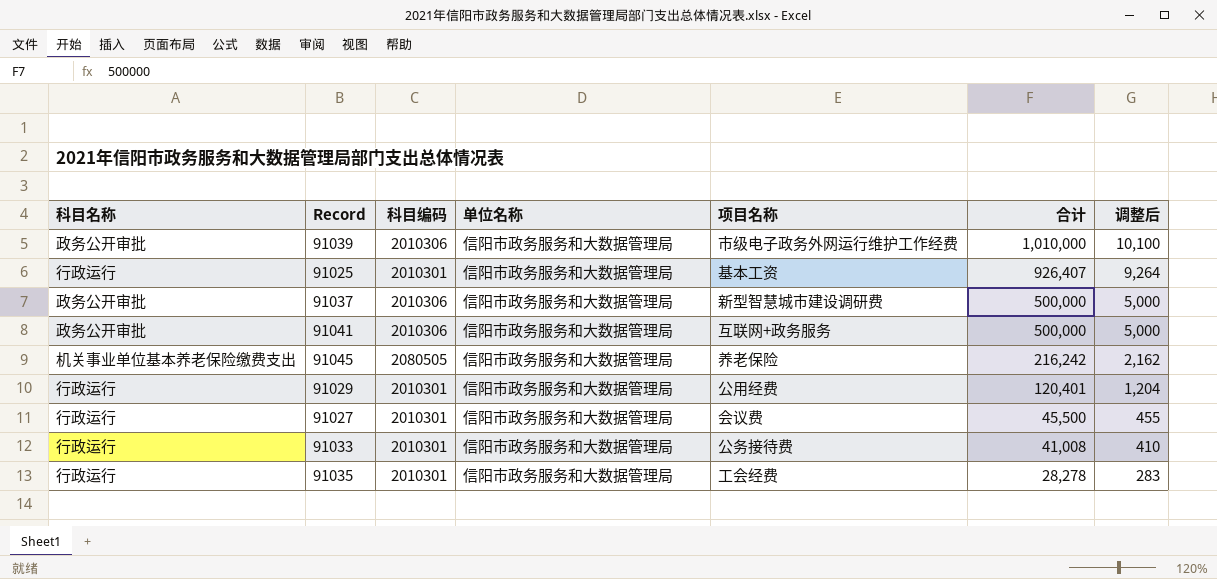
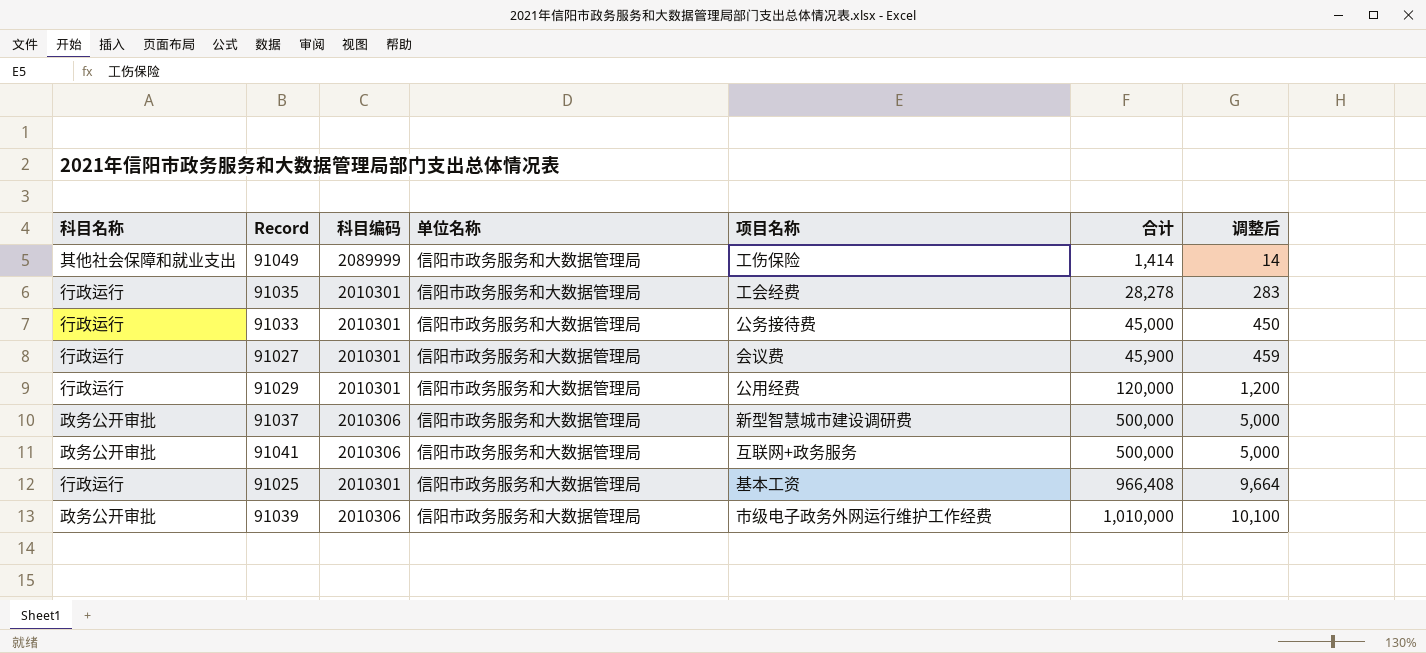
row order: 合计 descending -> 合计 ascending
row 91045: 机关事业单位基本养老保险缴费支出 | 2080505 | 信阳市政务服务和大数据管理局 | 养老保险 | 216,242 | 2,162 -> none
row 91049: none -> 其他社会保障和就业支出 | 2089999 | 信阳市政务服务和大数据管理局 | 工伤保险 | 1,414 | 14
91033 | 合计: 41,008 -> 45,000
91033 | 调整后: 410 -> 450
91027 | 合计: 45,500 -> 45,900
91027 | 调整后: 455 -> 459
91029 | 合计: 120,401 -> 120,000
91029 | 调整后: 1,204 -> 1,200
91025 | 合计: 926,407 -> 966,408
91025 | 调整后: 9,264 -> 9,664

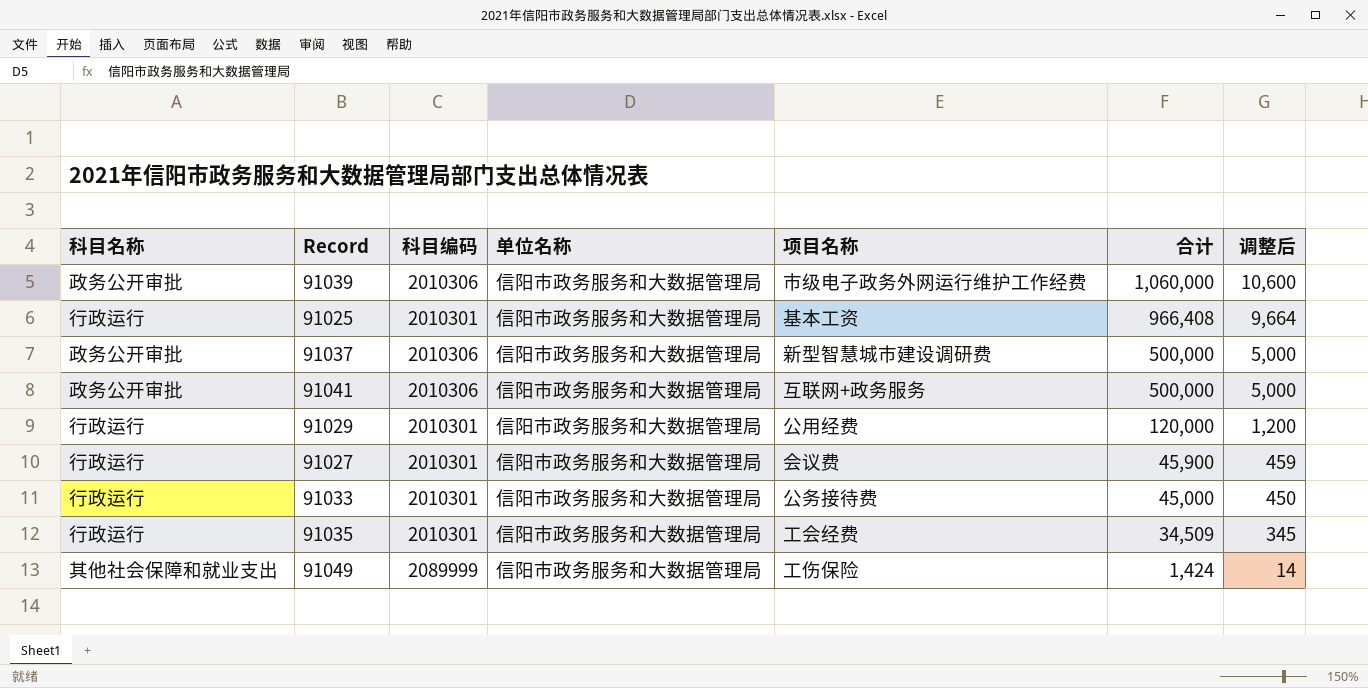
row order: 合计 ascending -> 合计 descending
91039 | 合计: 1,010,000 -> 1,060,000
91039 | 调整后: 10,100 -> 10,600
91035 | 合计: 28,278 -> 34,509
91035 | 调整后: 283 -> 345
91049 | 合计: 1,414 -> 1,424

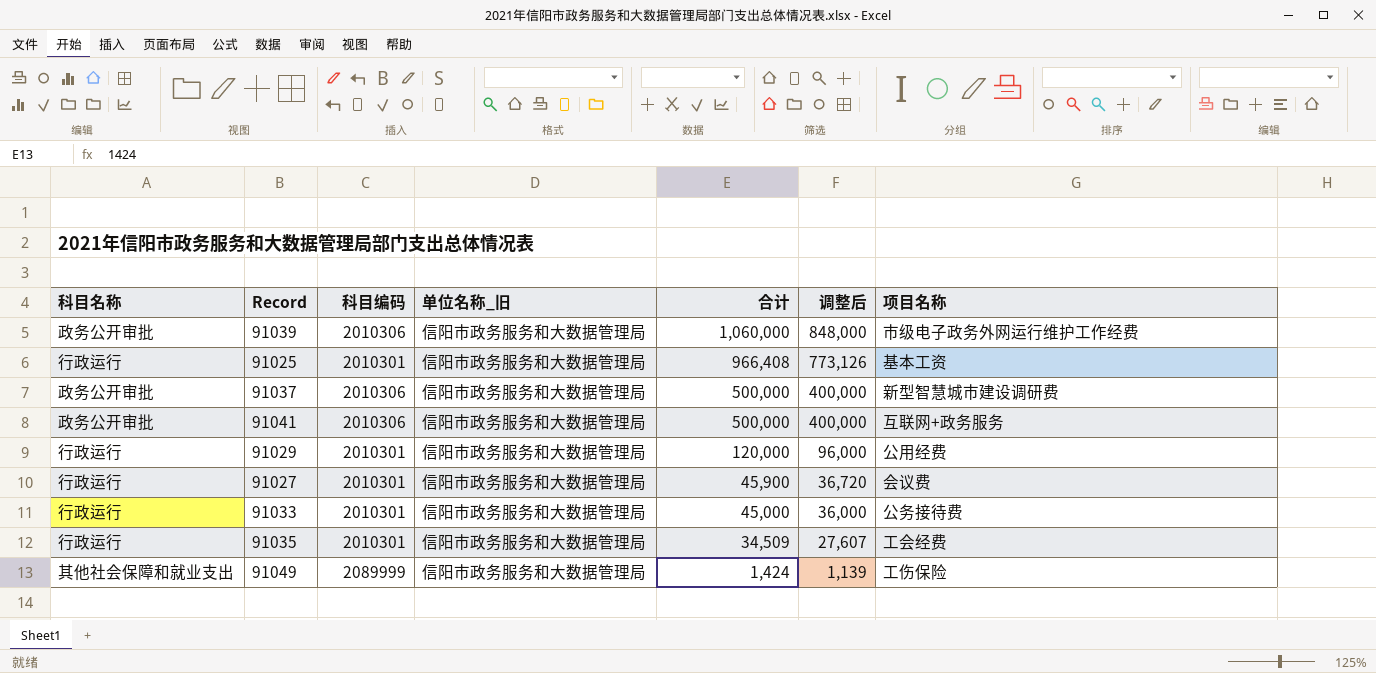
column name: 单位名称 -> 单位名称_旧
column 调整后 | formula: [合计] * 0.01 -> [合计] * 0.8
column 项目名称 | position: 5 -> 7

